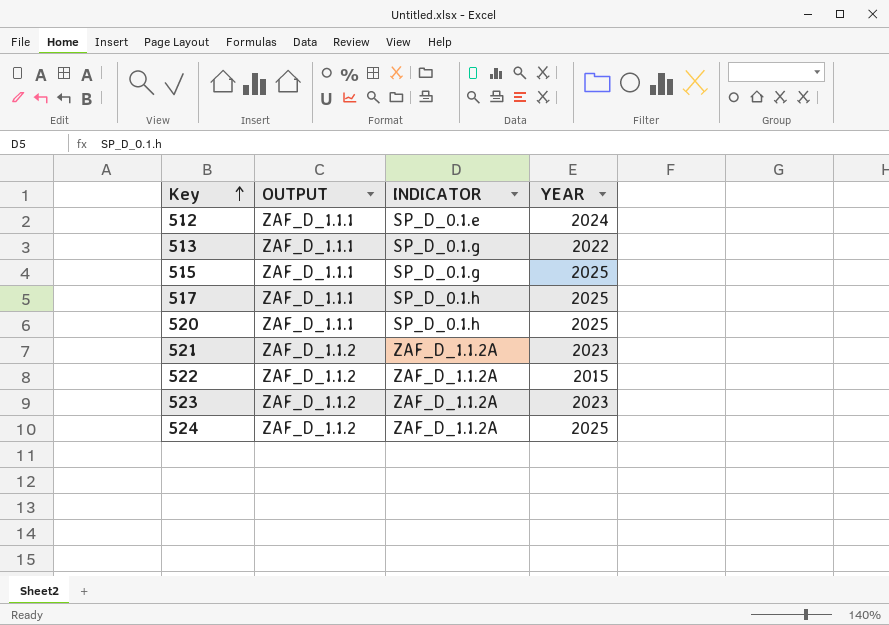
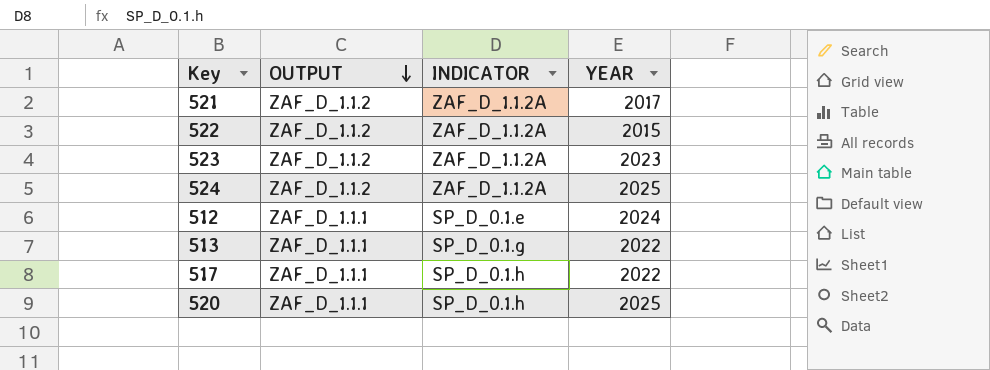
row order: Key ascending -> OUTPUT descending
row 515: ZAF_D_1.1.1 | SP_D_0.1.g | 2025 -> none
521 | YEAR: 2023 -> 2017
517 | YEAR: 2025 -> 2022

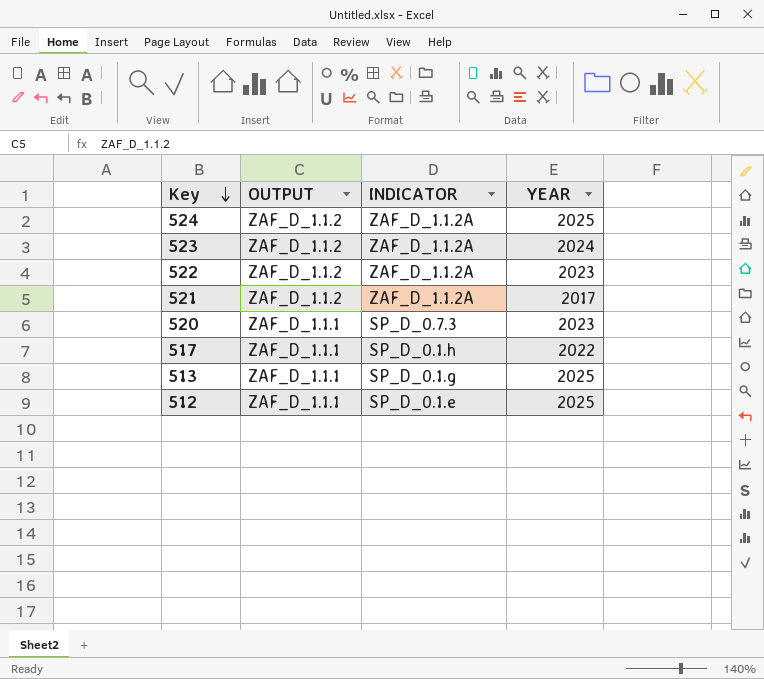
row order: OUTPUT descending -> Key descending
523 | YEAR: 2023 -> 2024
522 | YEAR: 2015 -> 2023
520 | INDICATOR: SP_D_0.1.h -> SP_D_0.7.3
520 | YEAR: 2025 -> 2023
513 | YEAR: 2022 -> 2025
512 | YEAR: 2024 -> 2025

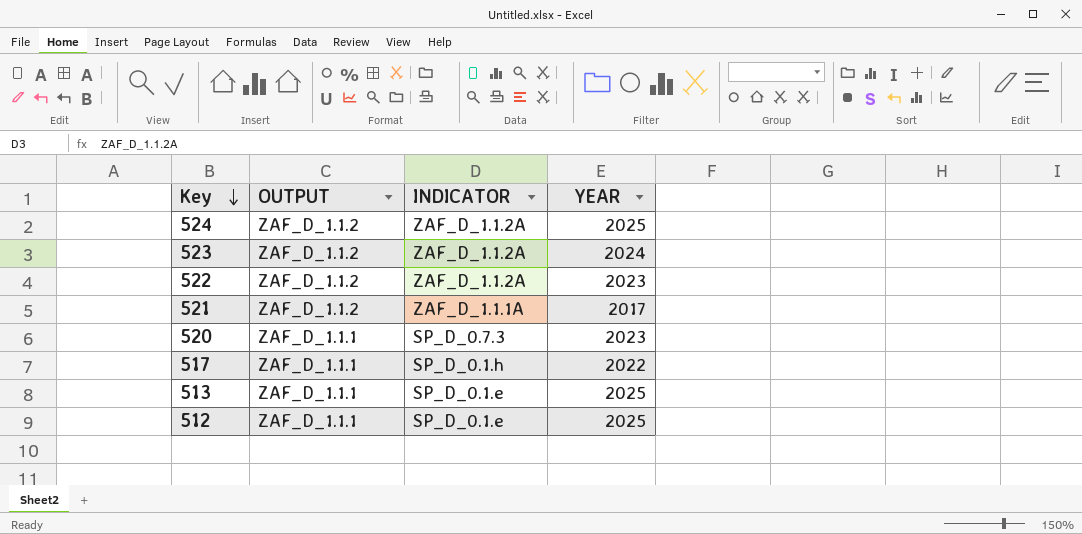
521 | INDICATOR: ZAF_D_1.1.2A -> ZAF_D_1.1.1A
513 | INDICATOR: SP_D_0.1.g -> SP_D_0.1.e

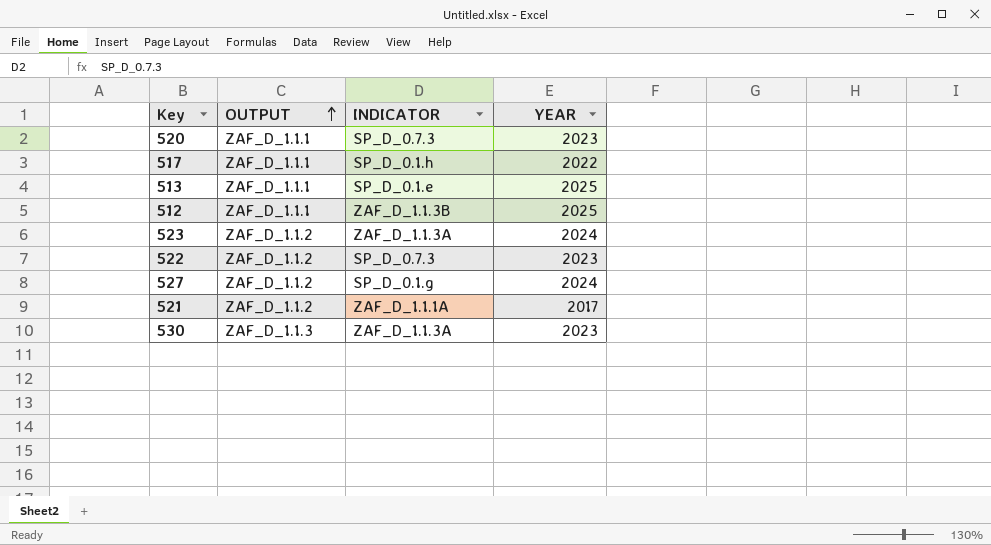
row order: Key descending -> OUTPUT ascending
row 524: ZAF_D_1.1.2 | ZAF_D_1.1.2A | 2025 -> none
512 | INDICATOR: SP_D_0.1.e -> ZAF_D_1.1.3B
523 | INDICATOR: ZAF_D_1.1.2A -> ZAF_D_1.1.3A
522 | INDICATOR: ZAF_D_1.1.2A -> SP_D_0.7.3
row 527: none -> ZAF_D_1.1.2 | SP_D_0.1.g | 2024
row 530: none -> ZAF_D_1.1.3 | ZAF_D_1.1.3A | 2023

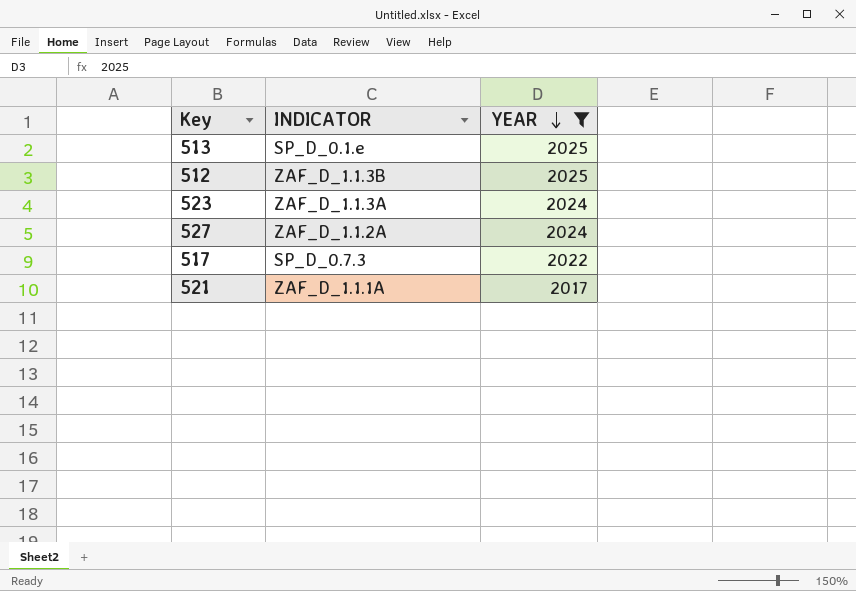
filter: none -> YEAR != 2023
row order: OUTPUT ascending -> YEAR descending
column OUTPUT | position: 2 -> none
527 | INDICATOR: SP_D_0.1.g -> ZAF_D_1.1.2A
517 | INDICATOR: SP_D_0.1.h -> SP_D_0.7.3

